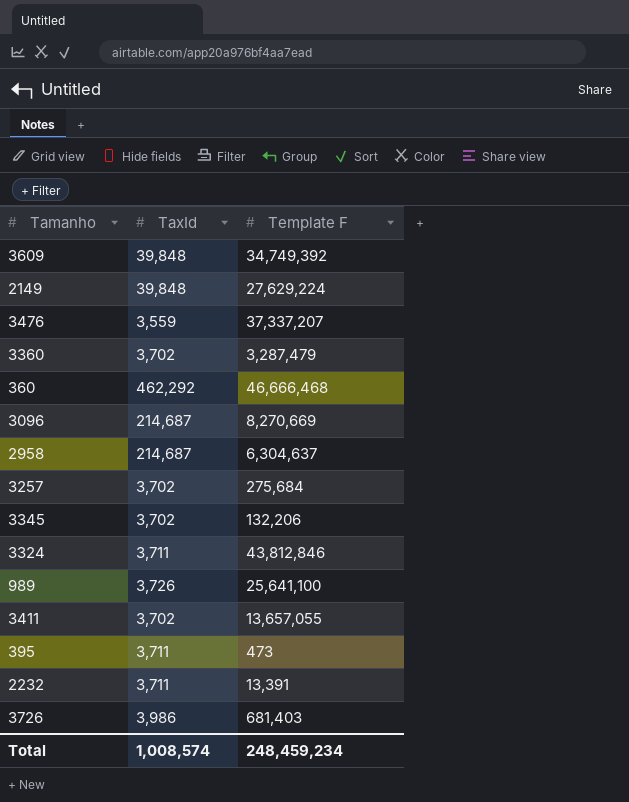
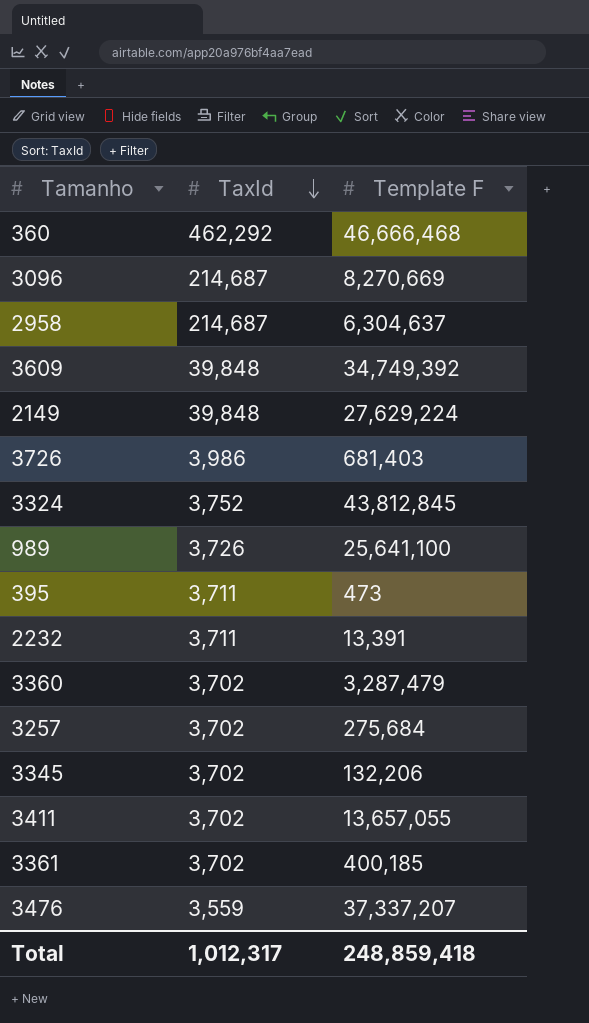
row order: none -> TaxId descending
3324 | TaxId: 3,711 -> 3,752
3324 | Template F: 43,812,846 -> 43,812,845
row 3361: none -> 3,702 | 400,185
Total | TaxId: 1,008,574 -> 1,012,317
Total | Template F: 248,459,234 -> 248,859,418

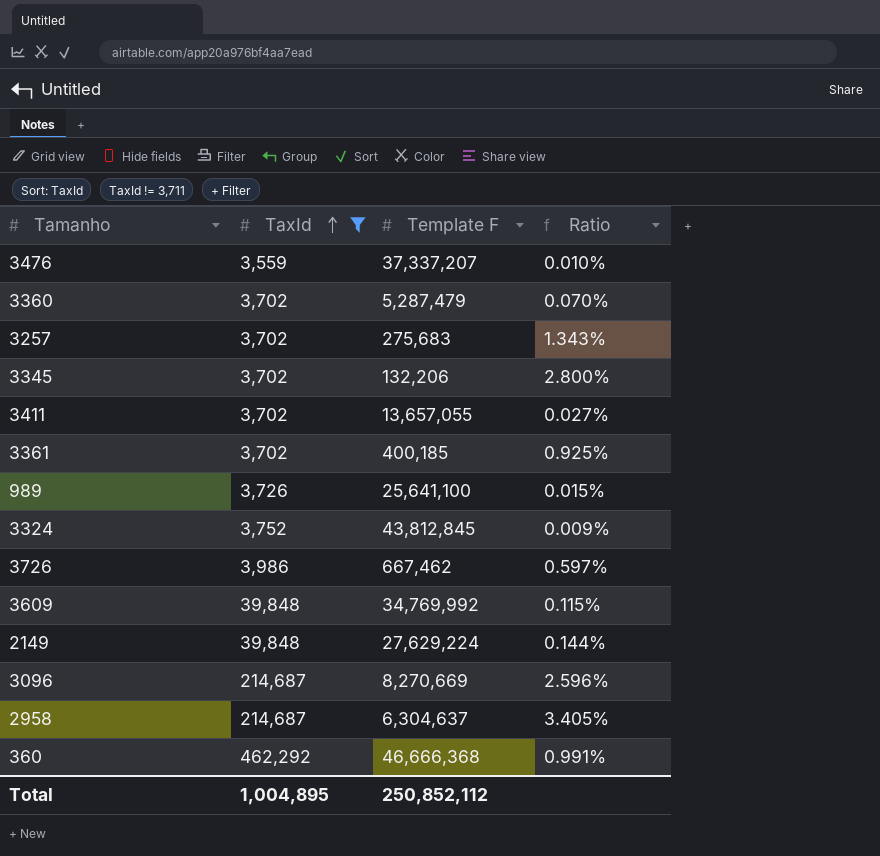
filter: none -> TaxId != 3,711
row order: TaxId descending -> TaxId ascending
column Ratio | formula: none -> [TaxId] / [Template F]
3360 | Template F: 3,287,479 -> 5,287,479
3257 | Template F: 275,684 -> 275,683
3726 | Template F: 681,403 -> 667,462
3609 | Template F: 34,749,392 -> 34,769,992
360 | Template F: 46,666,468 -> 46,666,368
Total | TaxId: 1,012,317 -> 1,004,895
Total | Template F: 248,859,418 -> 250,852,112

